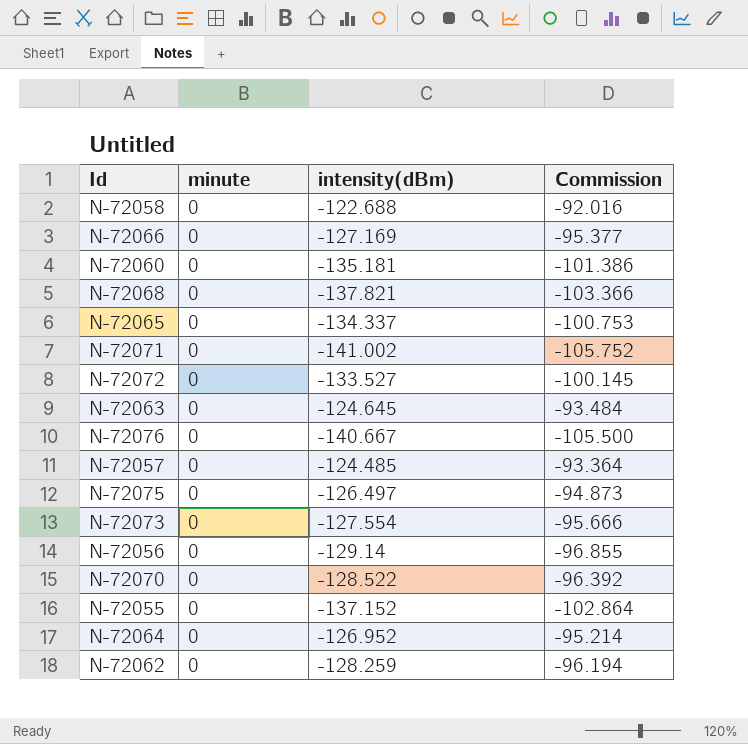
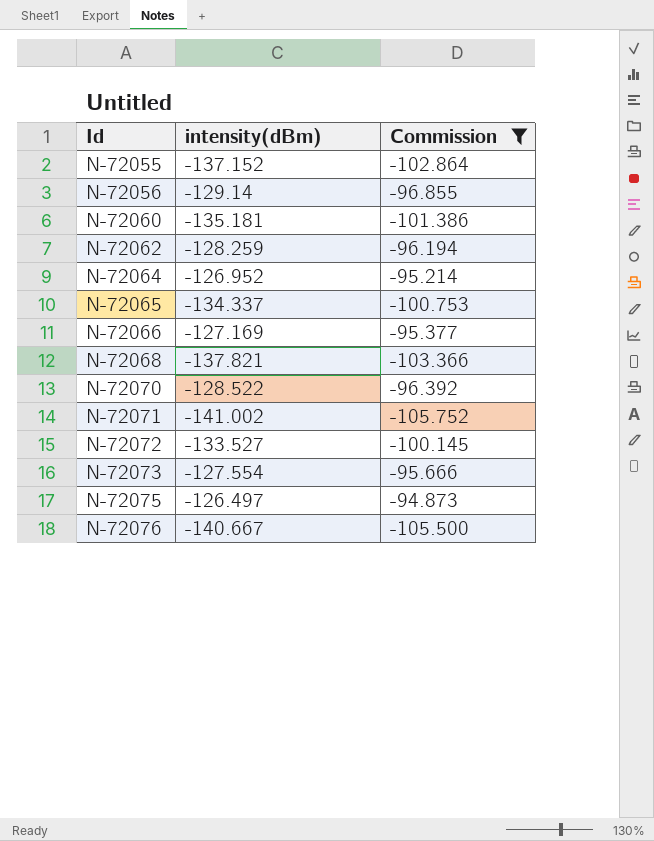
filter: none -> Commission <= -94.873
row order: none -> Id ascending
column minute | position: 2 -> none

